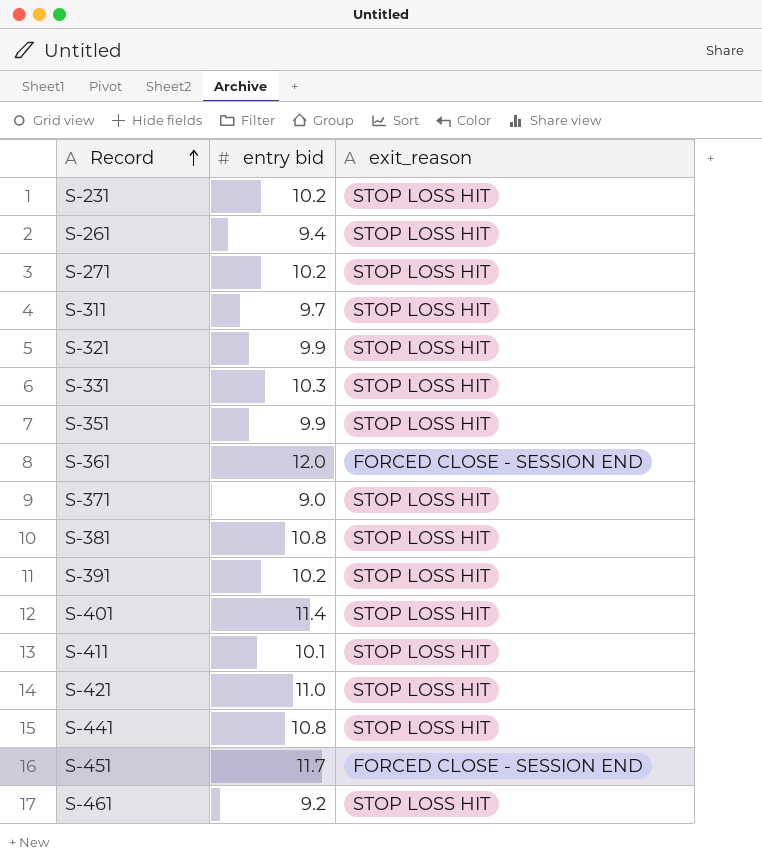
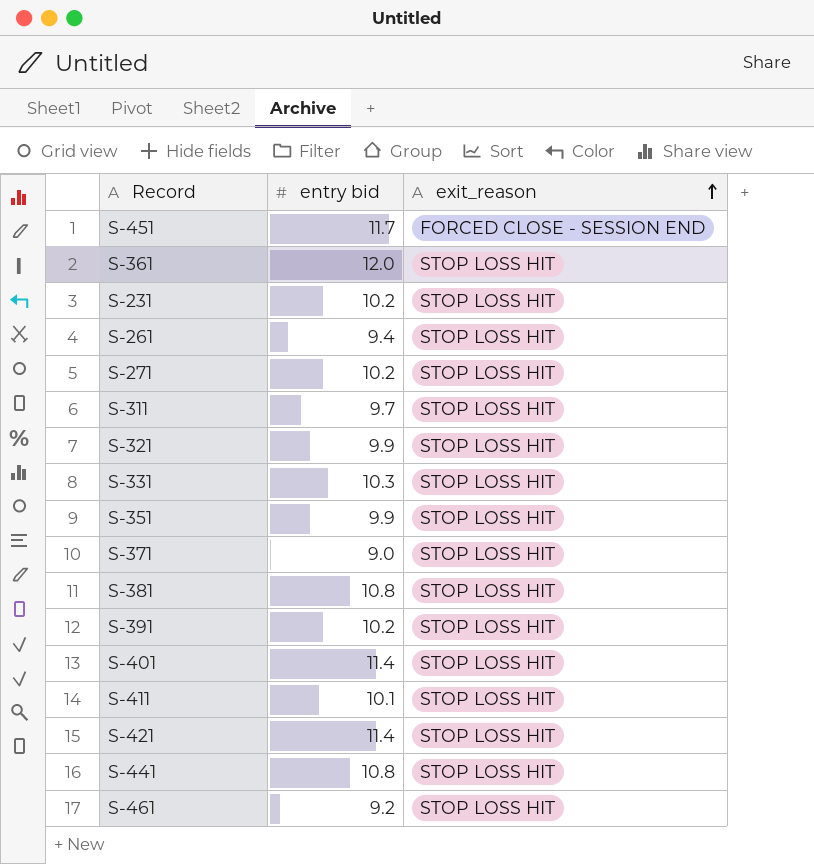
row order: Record ascending -> exit_reason ascending
S-361 | exit_reason: FORCED CLOSE - SESSION END -> STOP LOSS HIT
S-421 | entry bid: 11.0 -> 11.4

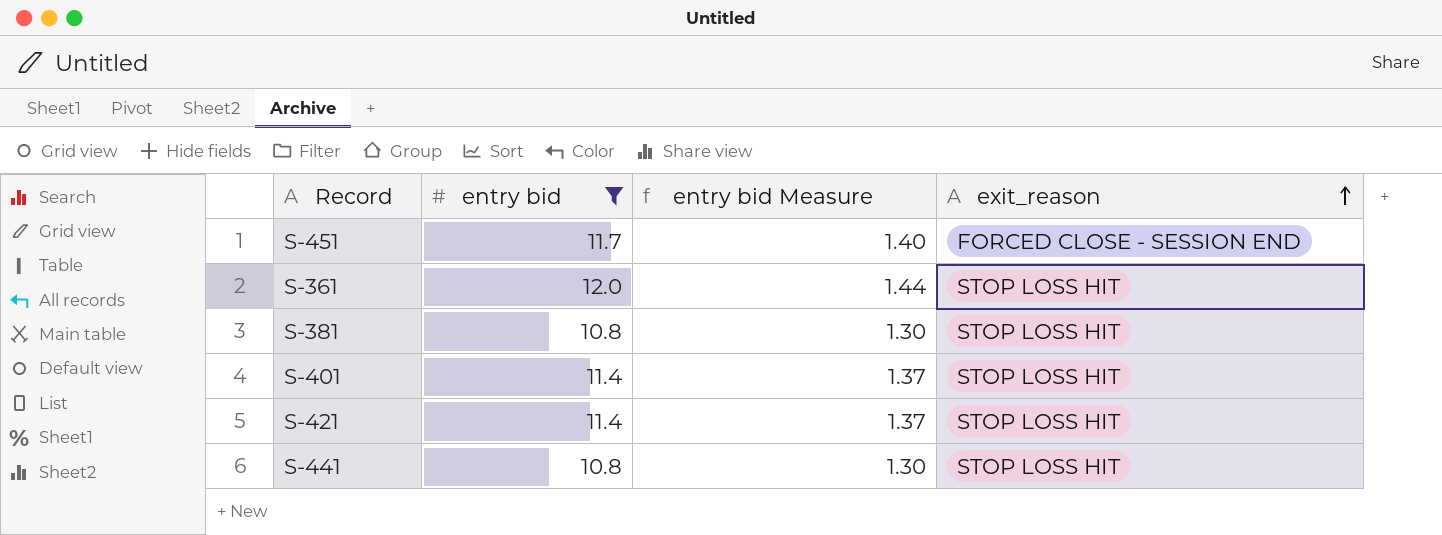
filter: none -> entry bid >= 10.8
column entry bid Measure | formula: none -> [entry bid] * 0.12

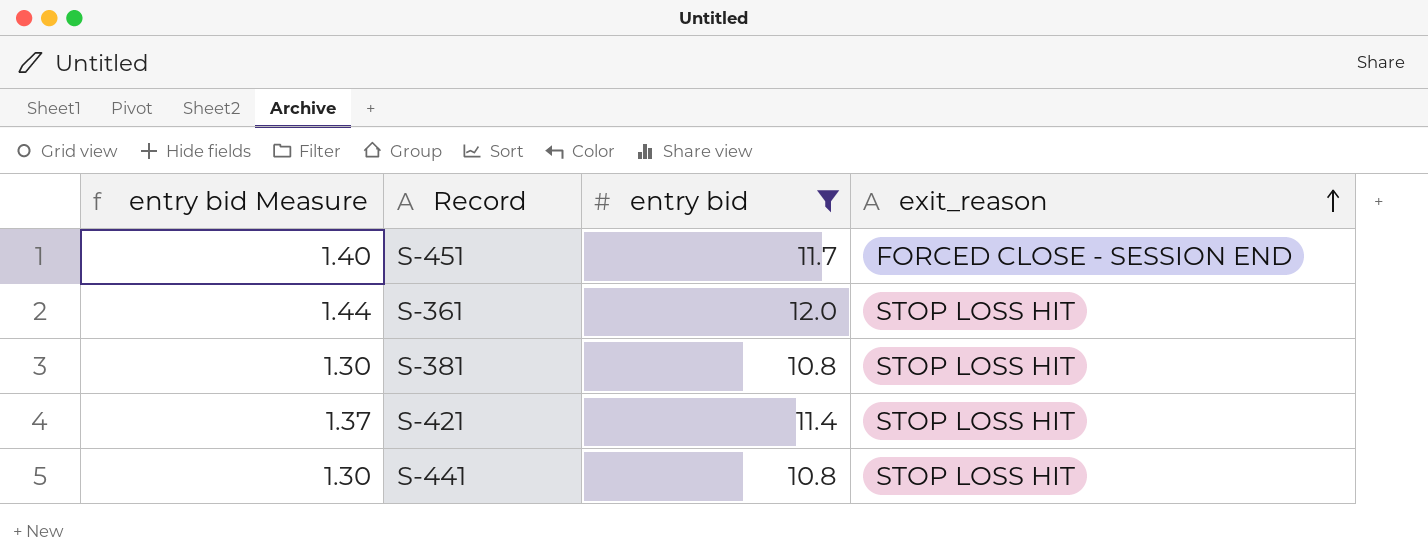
column entry bid Measure | position: 3 -> 1
row S-401: 11.4 | 1.37 | STOP LOSS HIT -> none

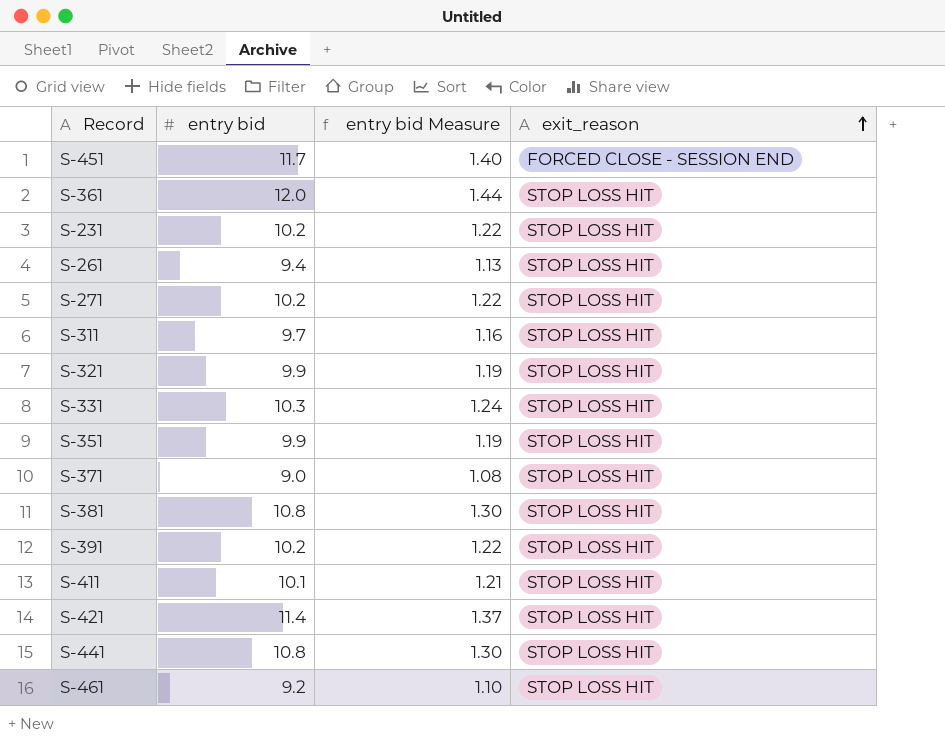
filter: entry bid >= 10.8 -> none
column entry bid Measure | position: 1 -> 3

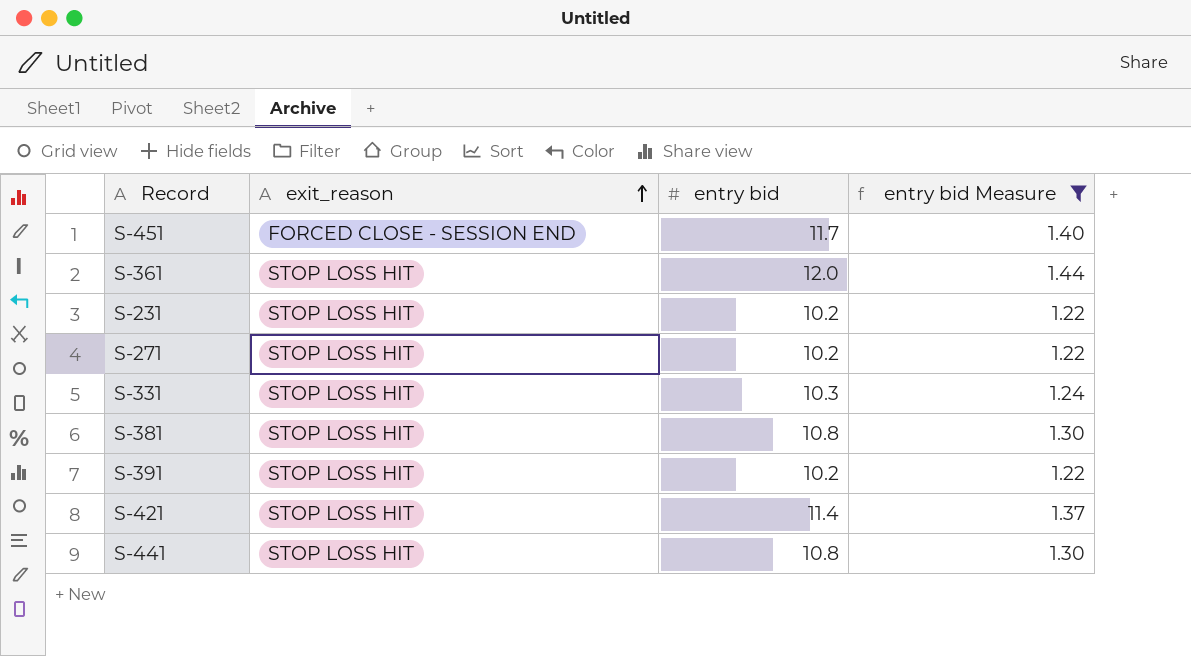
filter: none -> entry bid Measure >= 1.22
column exit_reason | position: 4 -> 2

